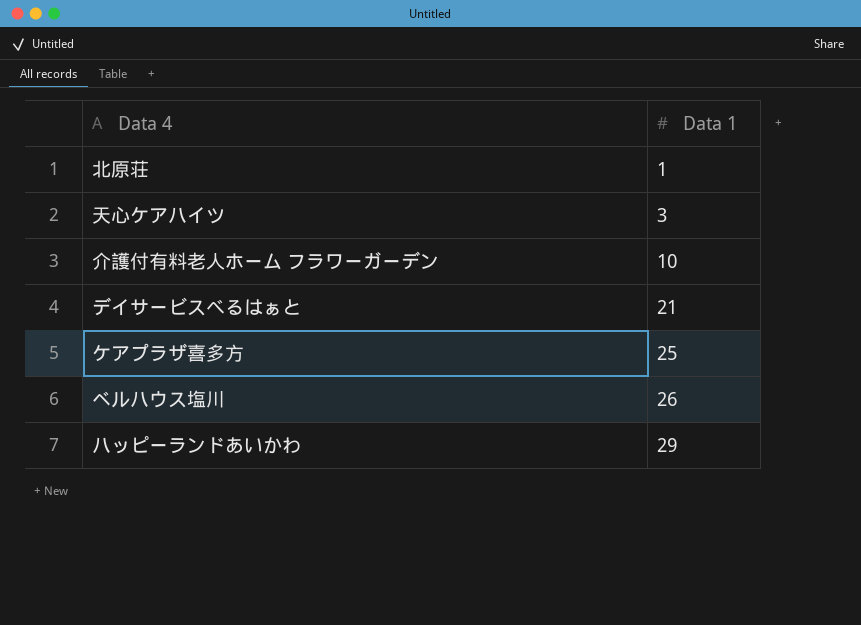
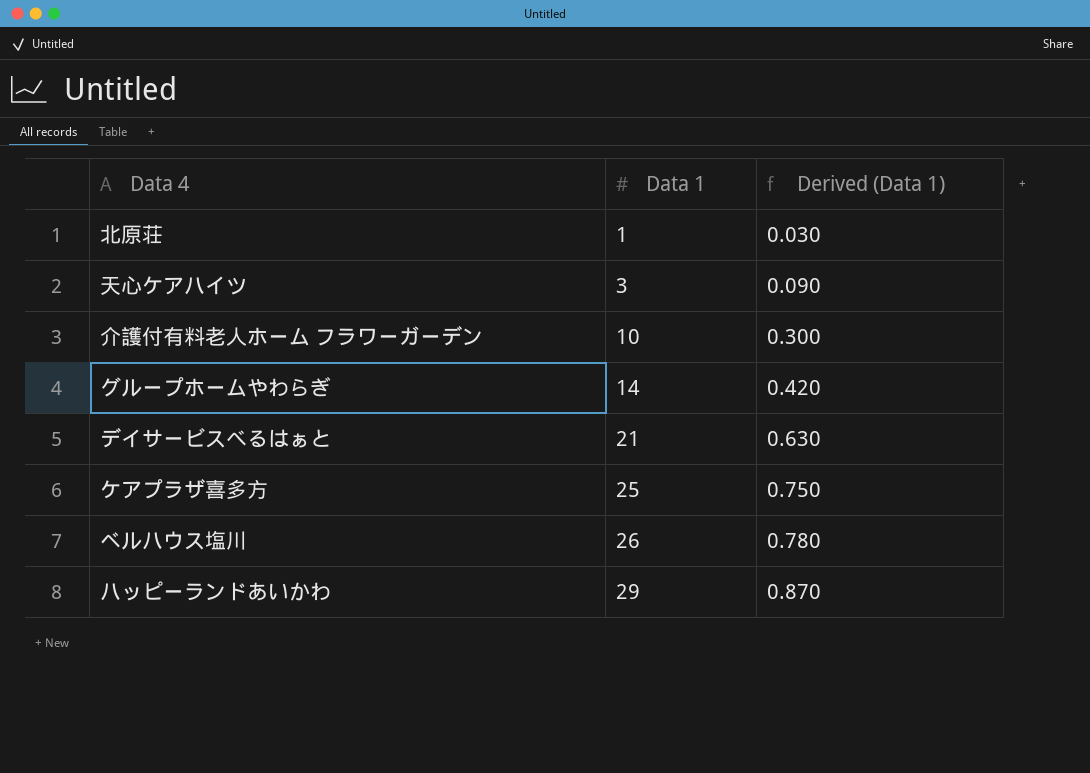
column Derived (Data 1) | formula: none -> [Data 1] * 0.03
row グループホームやわらぎ: none -> 14 | 0.420

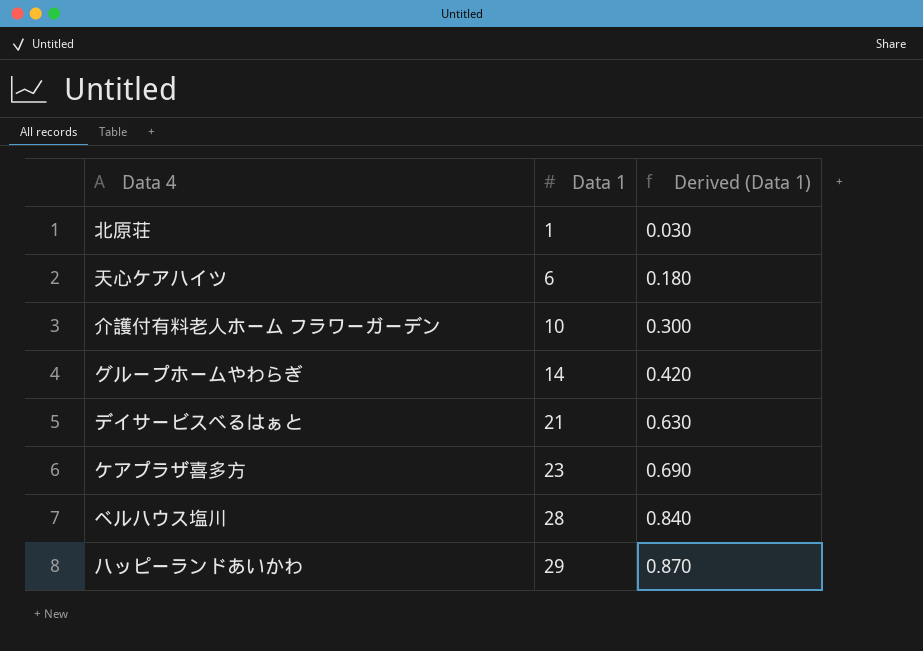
天心ケアハイツ | Data 1: 3 -> 6
天心ケアハイツ | Derived (Data 1): 0.090 -> 0.180
ケアプラザ喜多方 | Data 1: 25 -> 23
ケアプラザ喜多方 | Derived (Data 1): 0.750 -> 0.690
ベルハウス塩川 | Data 1: 26 -> 28
ベルハウス塩川 | Derived (Data 1): 0.780 -> 0.840

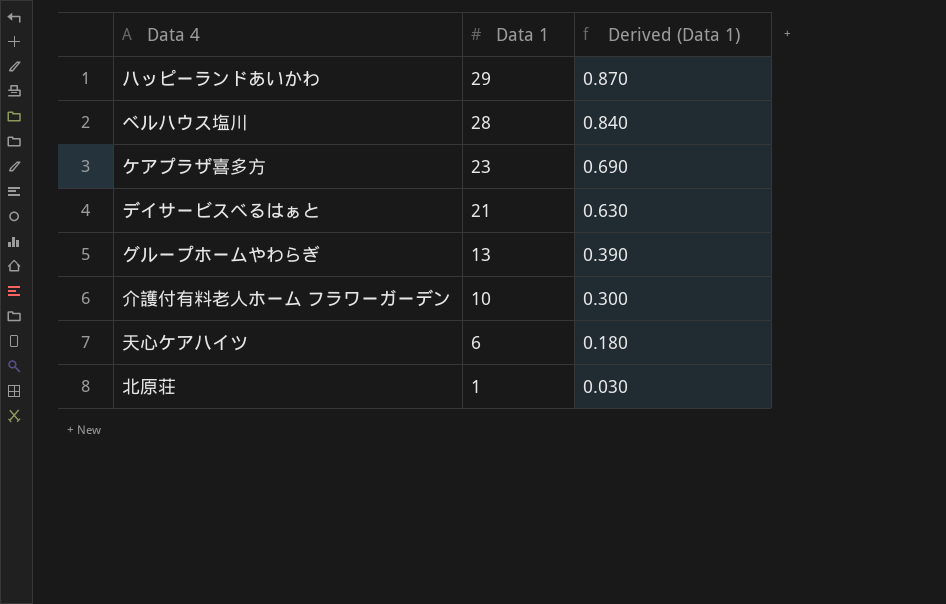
row order: Data 1 ascending -> Data 1 descending
グループホームやわらぎ | Data 1: 14 -> 13
グループホームやわらぎ | Derived (Data 1): 0.420 -> 0.390

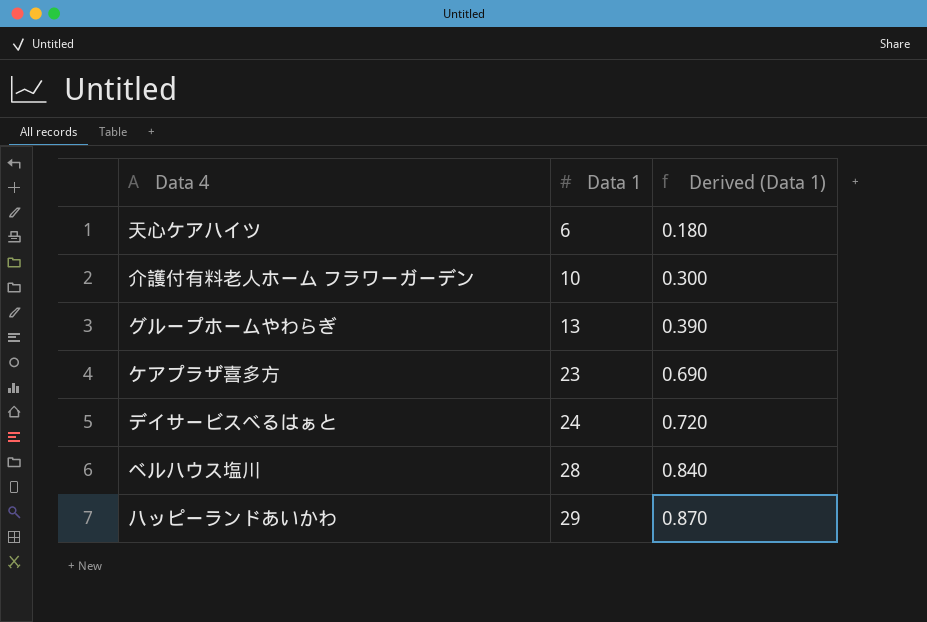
row order: Data 1 descending -> Data 1 ascending
row 北原荘: 1 | 0.030 -> none
デイサービスべるはぁと | Data 1: 21 -> 24
デイサービスべるはぁと | Derived (Data 1): 0.630 -> 0.720

